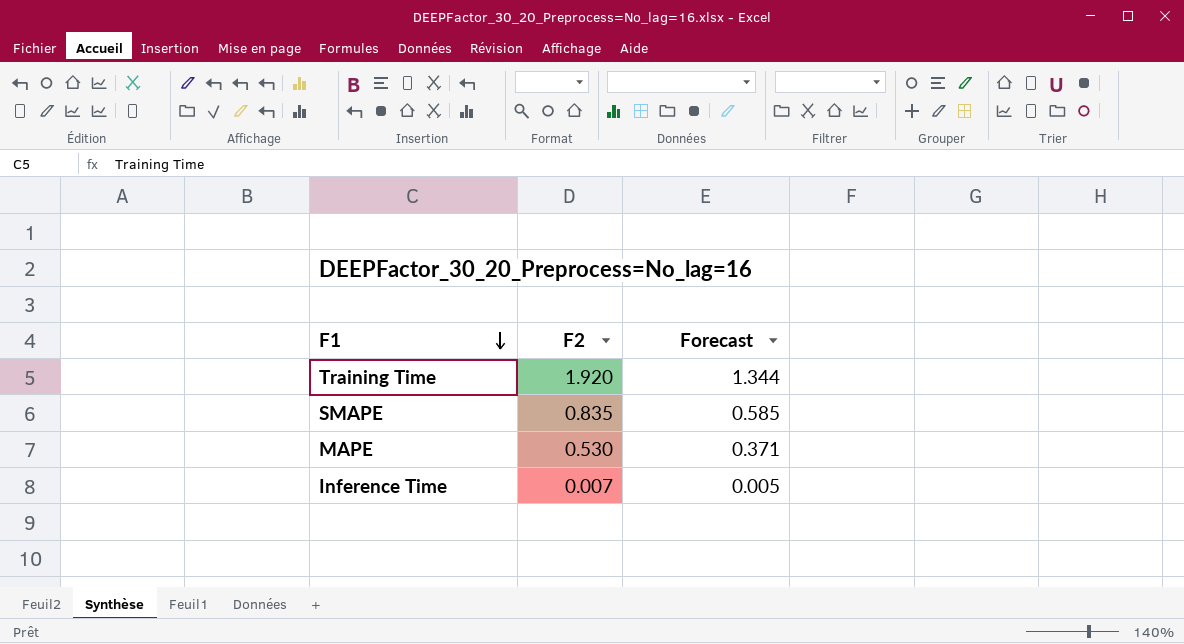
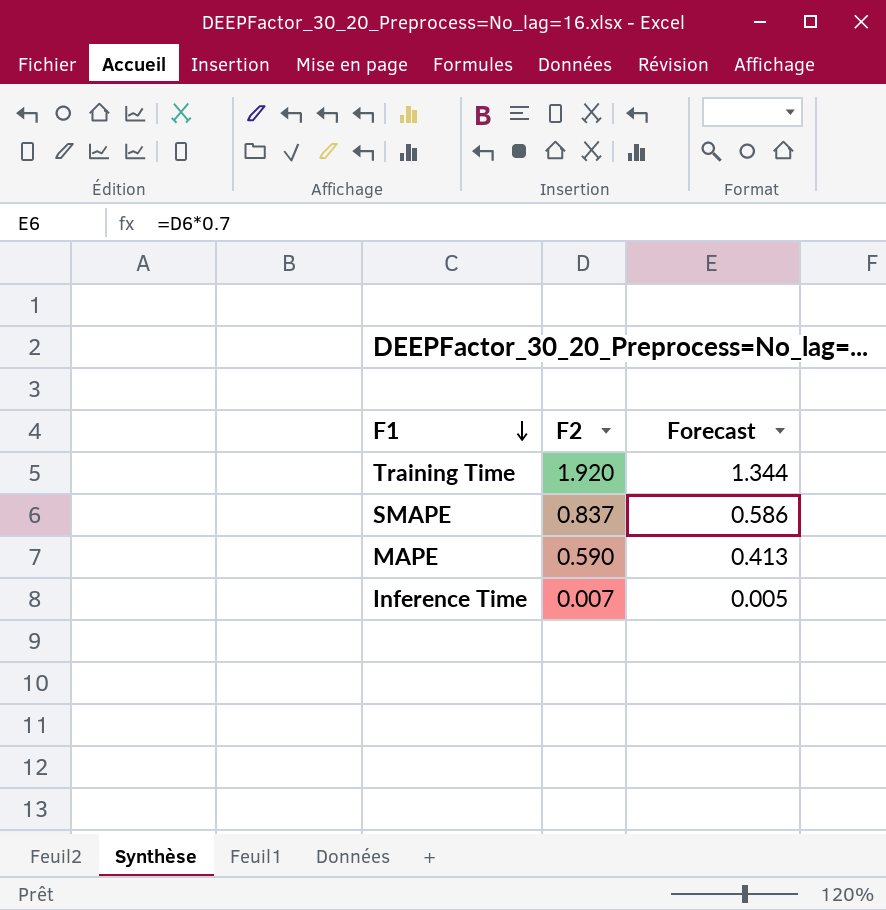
SMAPE | F2: 0.835 -> 0.837
SMAPE | Forecast: 0.585 -> 0.586
MAPE | F2: 0.530 -> 0.590
MAPE | Forecast: 0.371 -> 0.413

